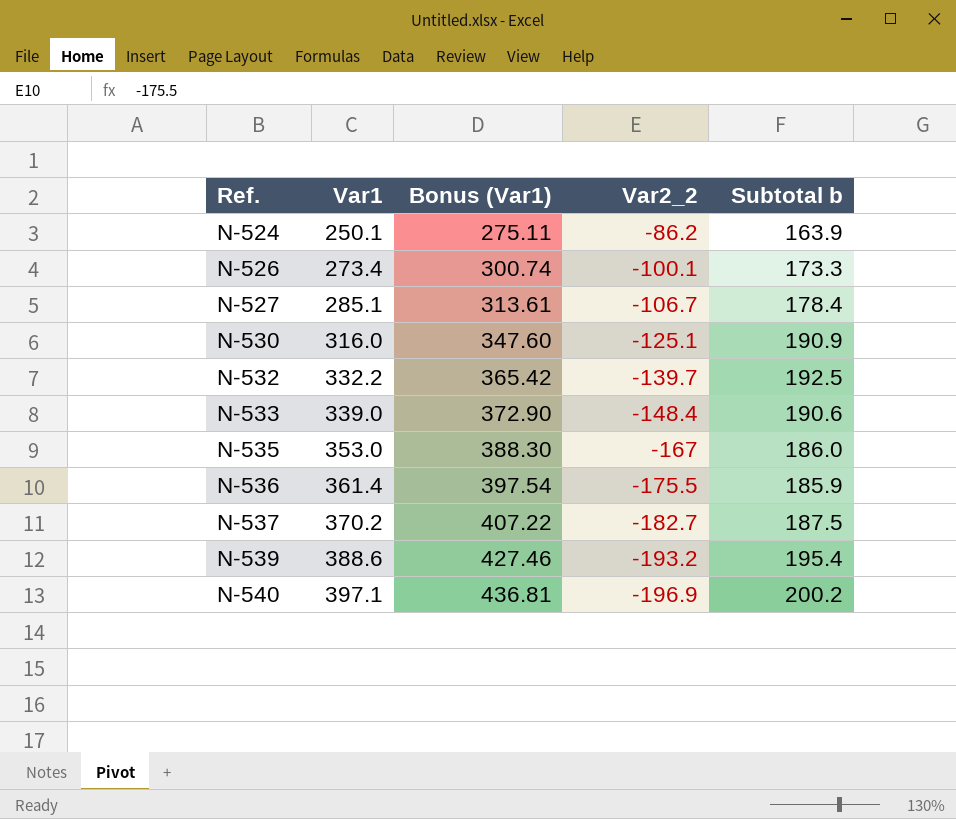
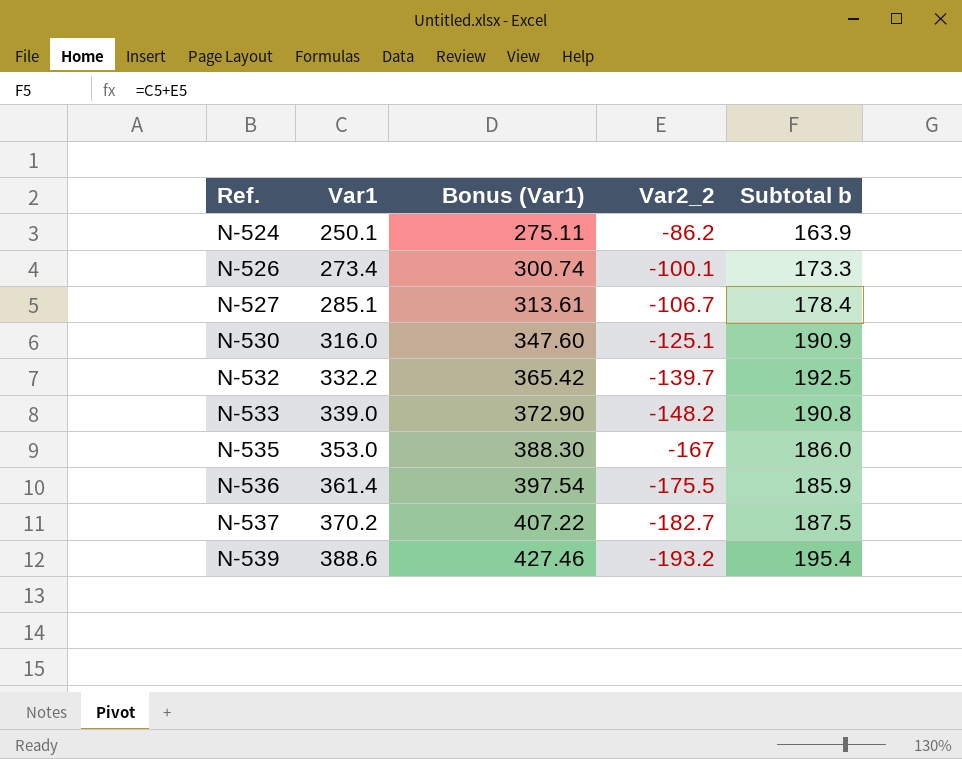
row N-540: 397.1 | 436.81 | -196.9 | 200.2 -> none
N-533 | Var2_2: -148.4 -> -148.2
N-533 | Subtotal b: 190.6 -> 190.8

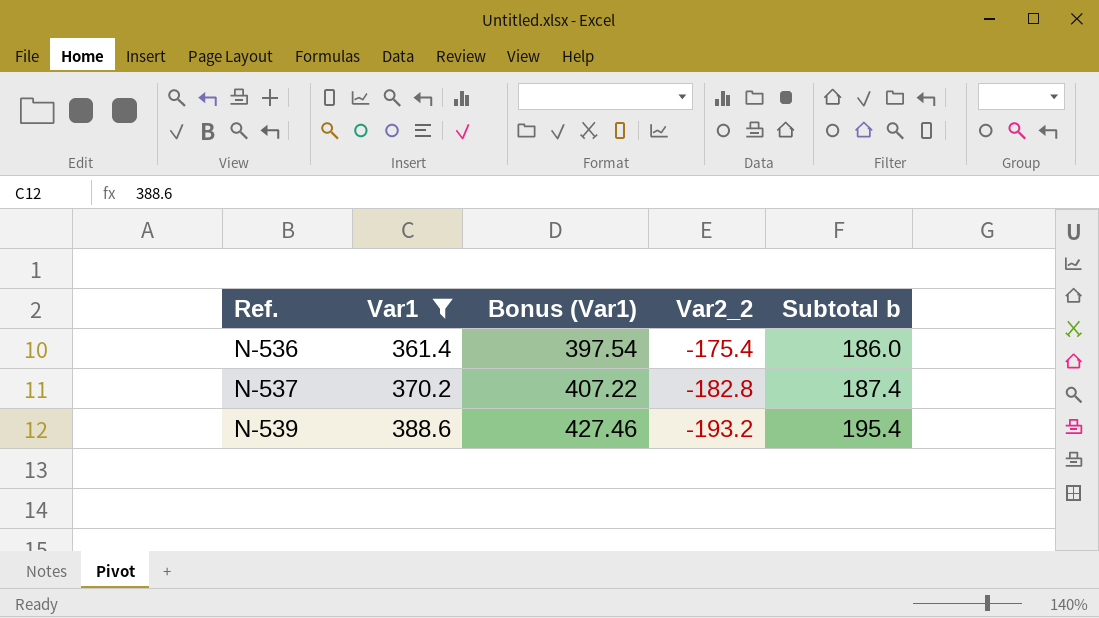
filter: none -> Var1 >= 361.4
N-536 | Var2_2: -175.5 -> -175.4
N-536 | Subtotal b: 185.9 -> 186.0
N-537 | Var2_2: -182.7 -> -182.8
N-537 | Subtotal b: 187.5 -> 187.4

